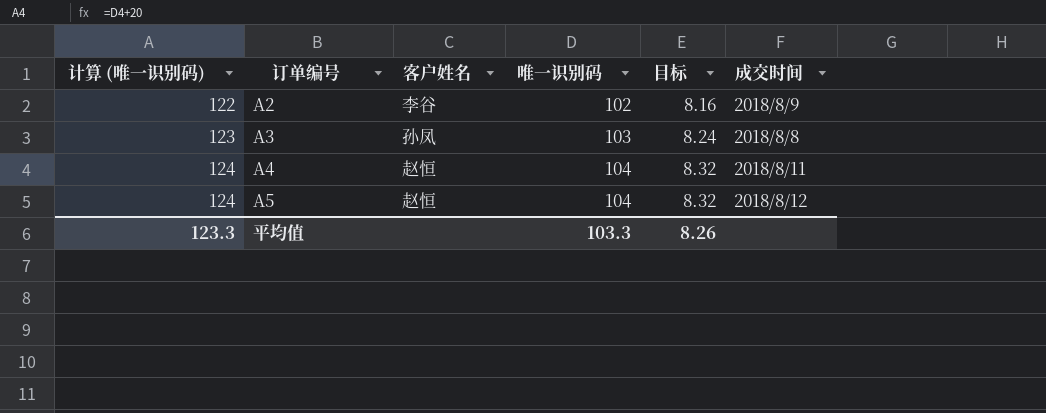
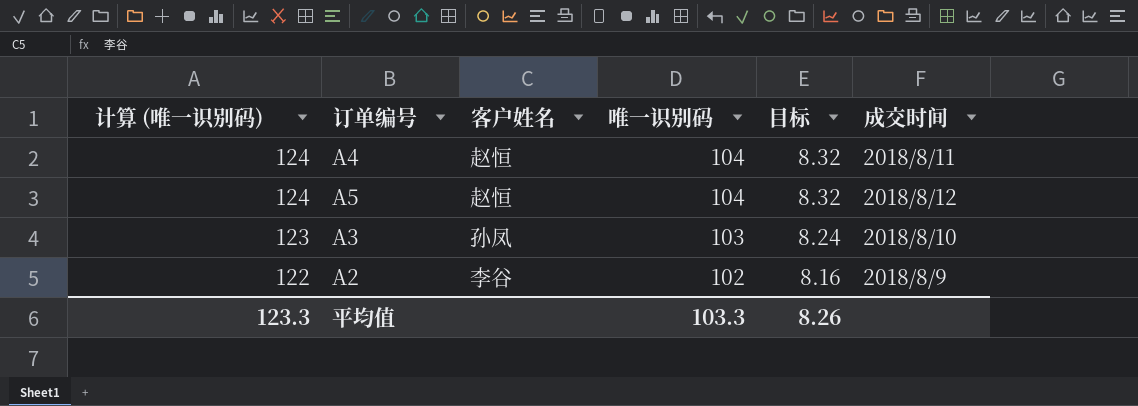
row order: 计算 (唯一识别码) ascending -> 计算 (唯一识别码) descending
A3 | 成交时间: 2018/8/8 -> 2018/8/10

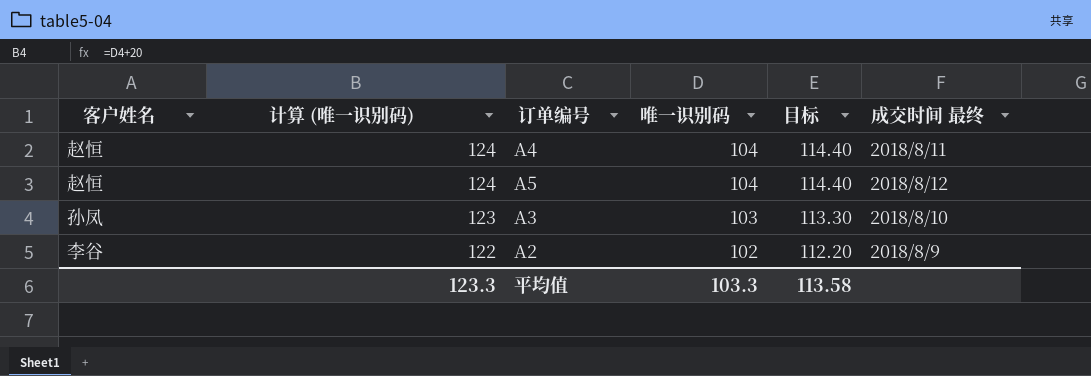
column 客户姓名 | position: 3 -> 1
column 目标 | formula: [唯一识别码] * 0.08 -> [唯一识别码] * 1.1
column name: 成交时间 -> 成交时间 最终
平均值 | 目标: 8.26 -> 113.58

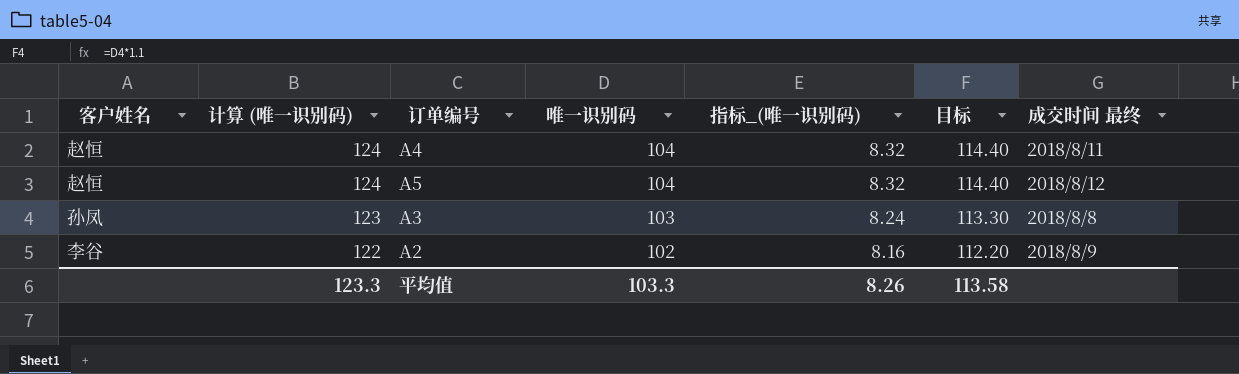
column 指标_(唯一识别码) | formula: none -> [唯一识别码] * 0.08
A3 | 成交时间 最终: 2018/8/10 -> 2018/8/8

